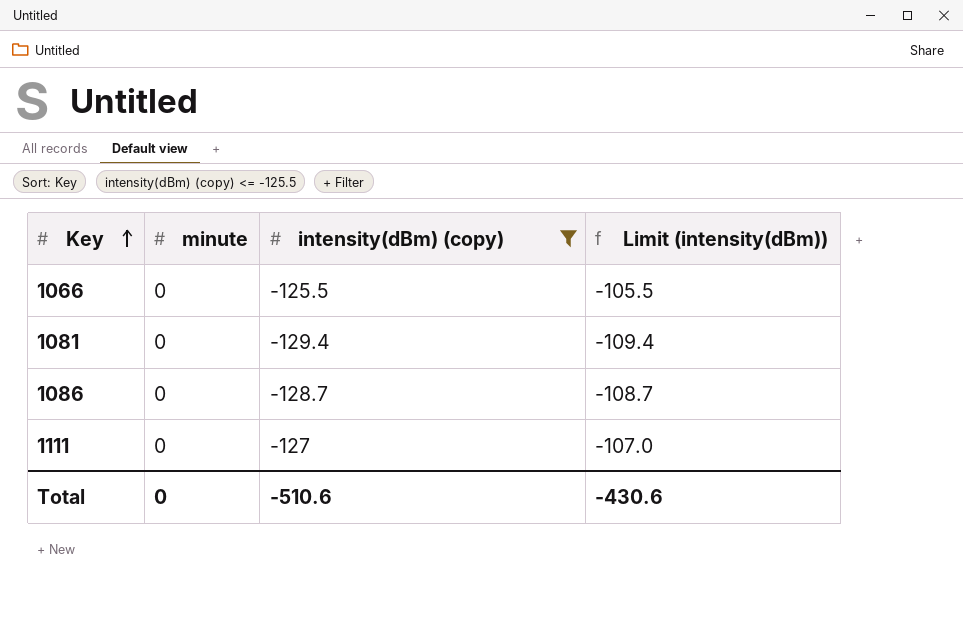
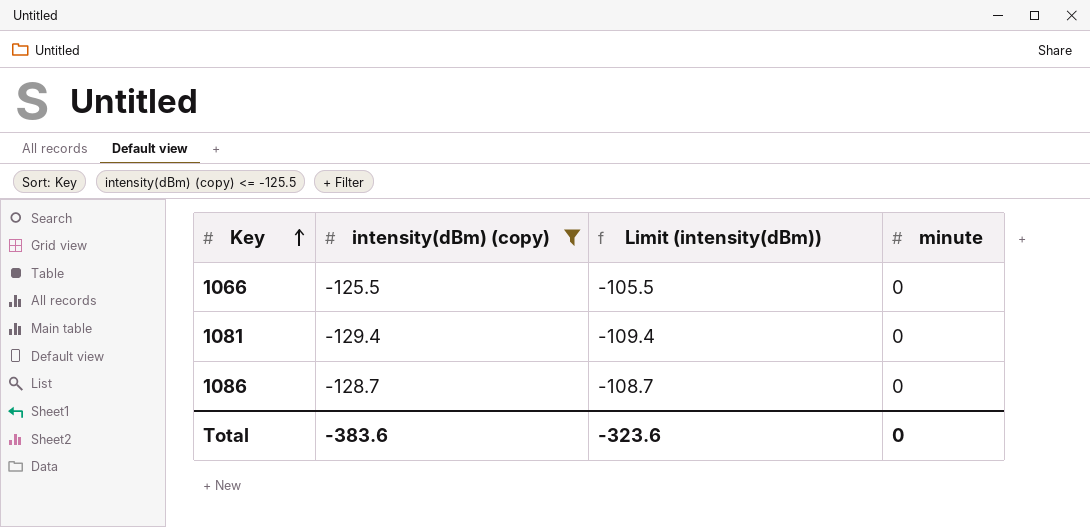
column minute | position: 2 -> 4
row 1111: 0 | -127 | -107.0 -> none
Total | intensity(dBm) (copy): -510.6 -> -383.6
Total | Limit (intensity(dBm)): -430.6 -> -323.6

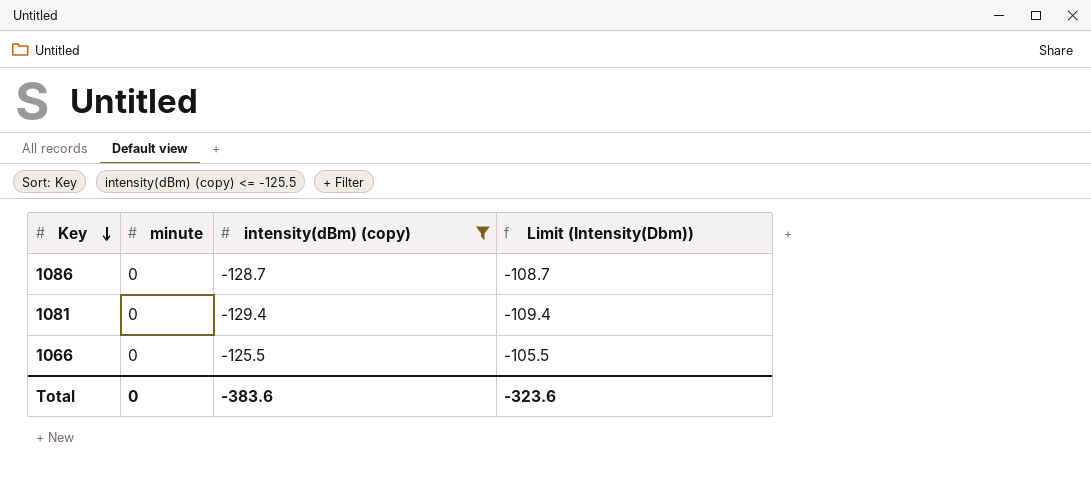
row order: Key ascending -> Key descending
column minute | position: 4 -> 2
column name: Limit (intensity(dBm)) -> Limit (Intensity(Dbm))

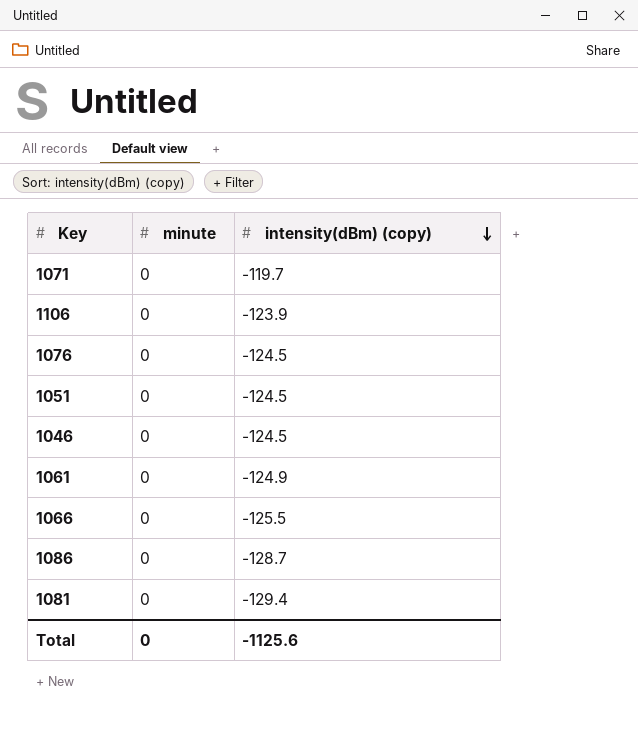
filter: intensity(dBm) (copy) <= -125.5 -> none
row order: Key descending -> intensity(dBm) (copy) descending
column Limit (Intensity(Dbm)) | formula: [intensity(dBm) (copy)] + 20 -> none
Total | intensity(dBm) (copy): -383.6 -> -1125.6

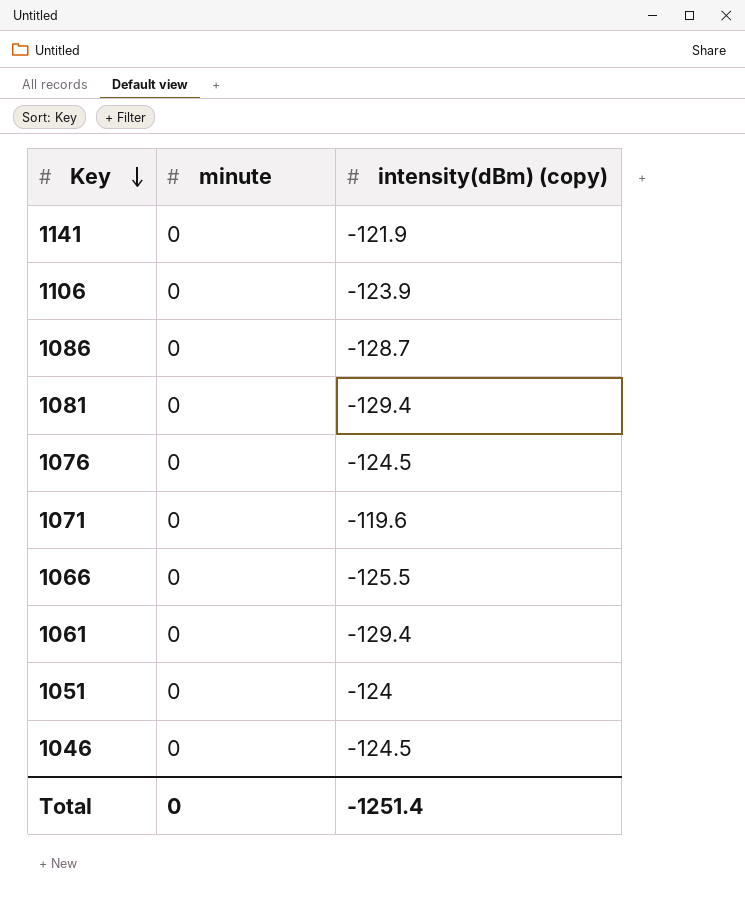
row order: intensity(dBm) (copy) descending -> Key descending
row 1141: none -> 0 | -121.9
1071 | intensity(dBm) (copy): -119.7 -> -119.6
1061 | intensity(dBm) (copy): -124.9 -> -129.4
1051 | intensity(dBm) (copy): -124.5 -> -124
Total | intensity(dBm) (copy): -1125.6 -> -1251.4

